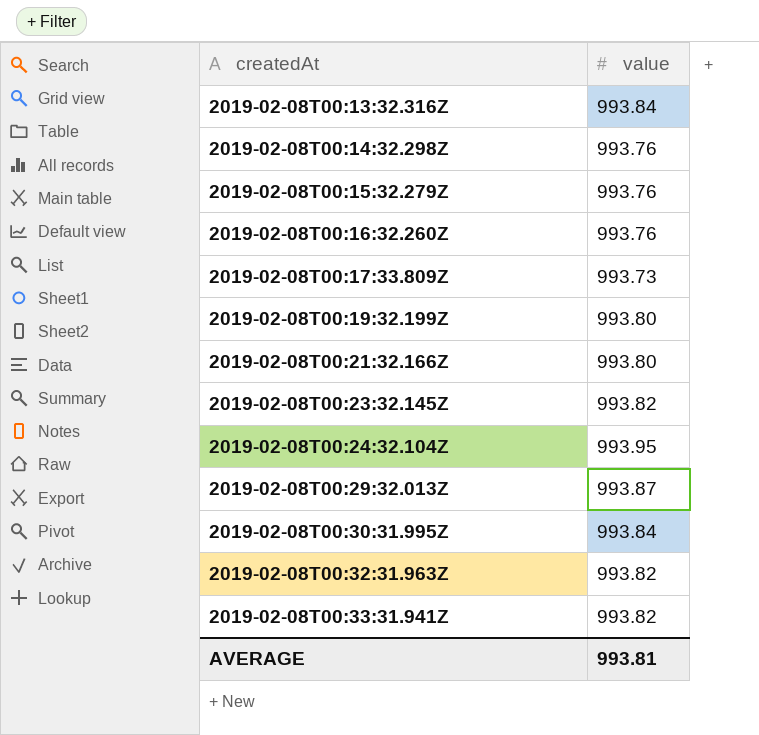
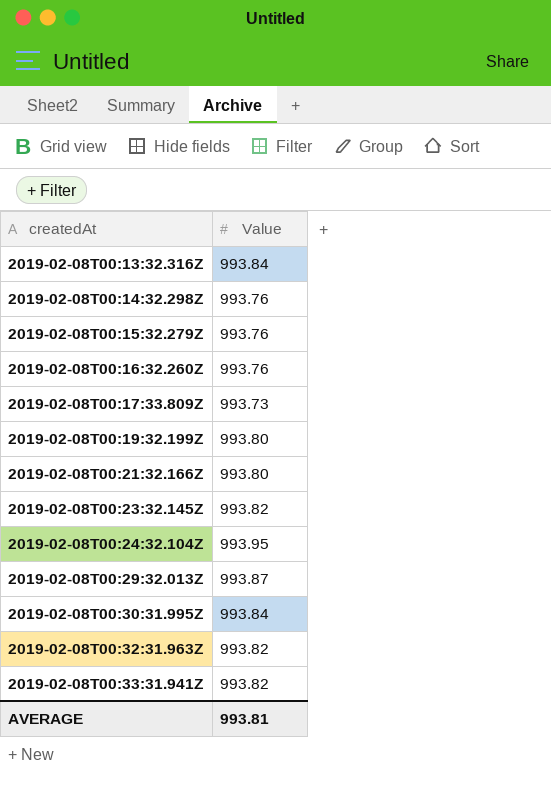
column name: value -> Value

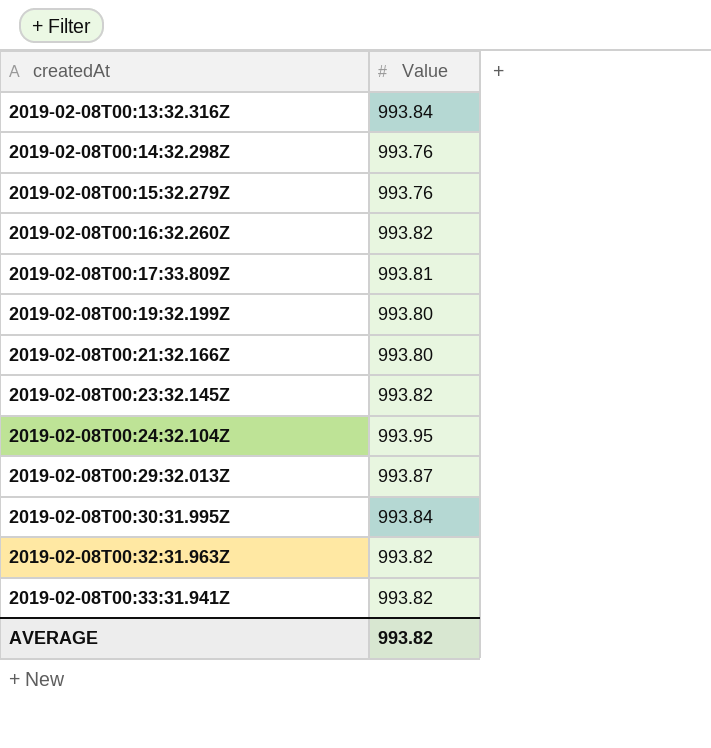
2019-02-08T00:16:32.260Z | Value: 993.76 -> 993.82
2019-02-08T00:17:33.809Z | Value: 993.73 -> 993.81
AVERAGE | Value: 993.81 -> 993.82

